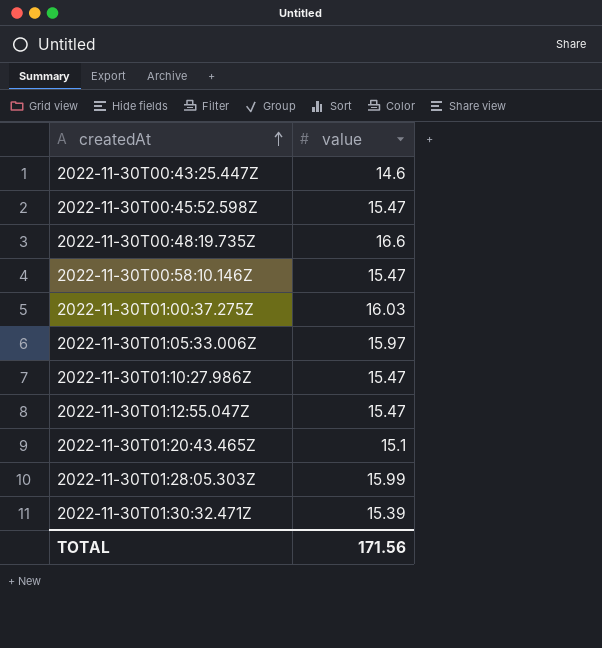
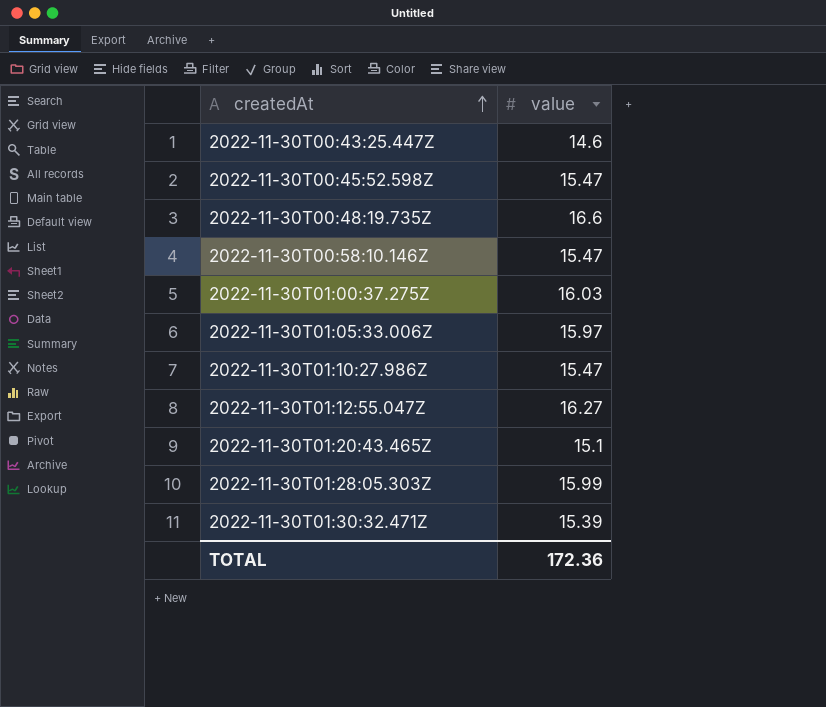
2022-11-30T01:12:55.047Z | value: 15.47 -> 16.27
TOTAL | value: 171.56 -> 172.36

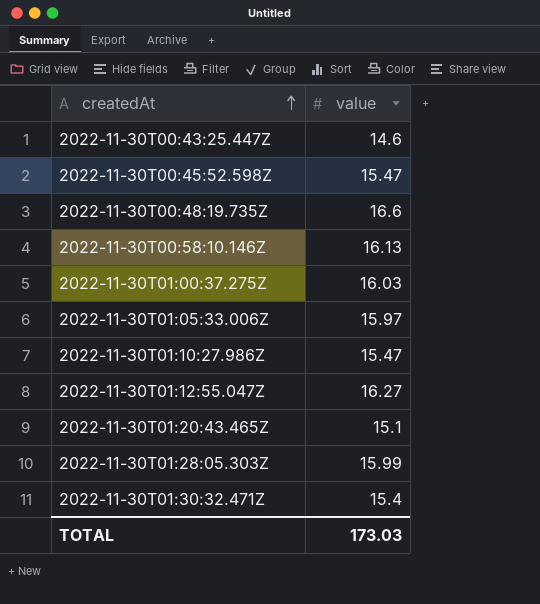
2022-11-30T00:58:10.146Z | value: 15.47 -> 16.13
2022-11-30T01:30:32.471Z | value: 15.39 -> 15.4
TOTAL | value: 172.36 -> 173.03

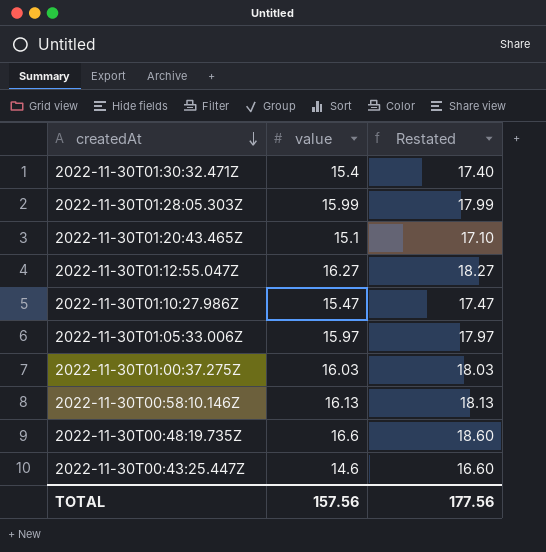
row order: createdAt ascending -> createdAt descending
column Restated | formula: none -> [value] + 2
row 2022-11-30T00:45:52.598Z: 15.47 -> none
TOTAL | value: 173.03 -> 157.56

